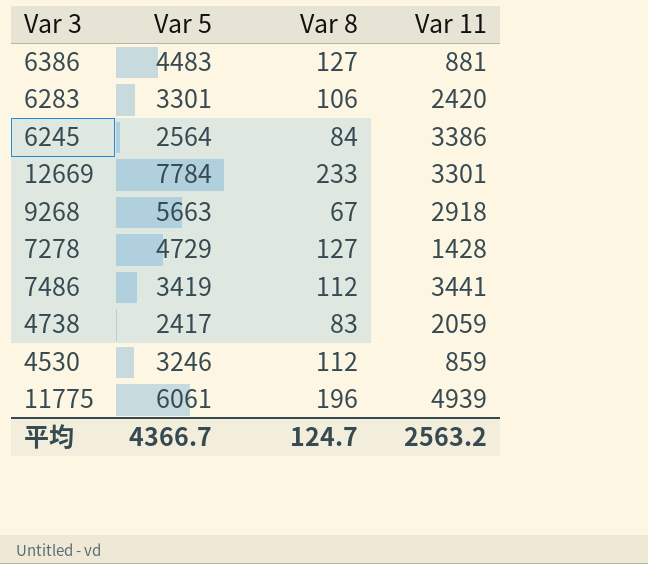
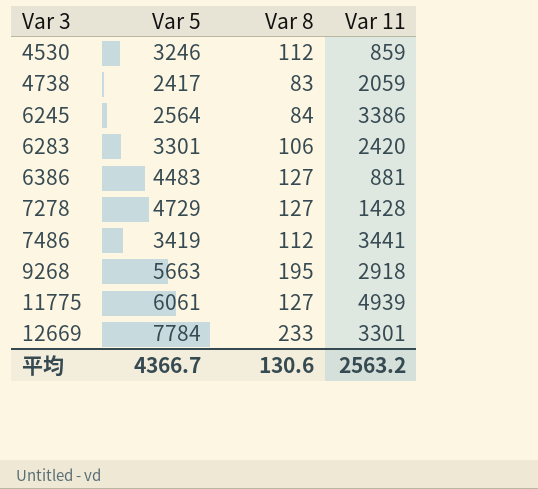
row order: none -> Var 3 ascending
9268 | Var 8: 67 -> 195
11775 | Var 8: 196 -> 127
平均 | Var 8: 124.7 -> 130.6

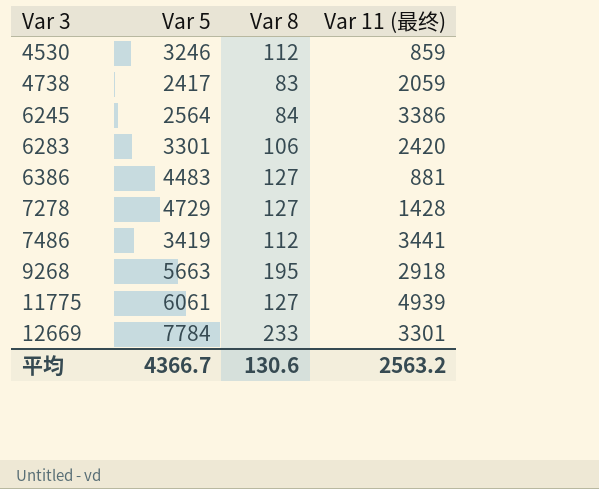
column name: Var 11 -> Var 11 (最终)

